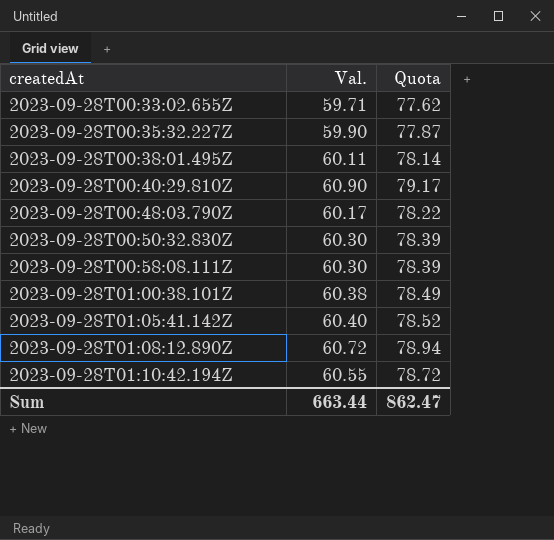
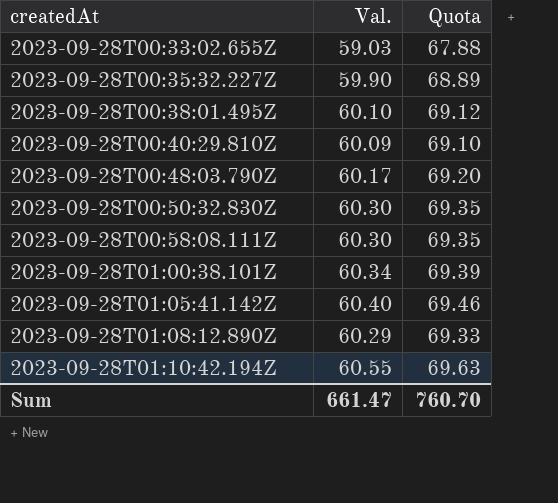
column Quota | formula: [Val.] * 1.3 -> [Val.] * 1.15
2023-09-28T00:33:02.655Z | Val.: 59.71 -> 59.03
2023-09-28T00:38:01.495Z | Val.: 60.11 -> 60.10
2023-09-28T00:40:29.810Z | Val.: 60.90 -> 60.09
2023-09-28T01:00:38.101Z | Val.: 60.38 -> 60.34
2023-09-28T01:08:12.890Z | Val.: 60.72 -> 60.29
Sum | Val.: 663.44 -> 661.47
Sum | Quota: 862.47 -> 760.70

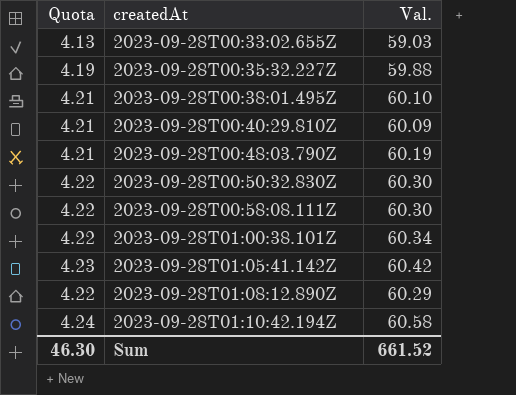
column Quota | formula: [Val.] * 1.15 -> [Val.] * 0.07
column Quota | position: 3 -> 1
2023-09-28T00:35:32.227Z | Val.: 59.90 -> 59.88
2023-09-28T00:48:03.790Z | Val.: 60.17 -> 60.19
2023-09-28T01:05:41.142Z | Val.: 60.40 -> 60.42
2023-09-28T01:10:42.194Z | Val.: 60.55 -> 60.58
Sum | Quota: 760.70 -> 46.30
Sum | Val.: 661.47 -> 661.52

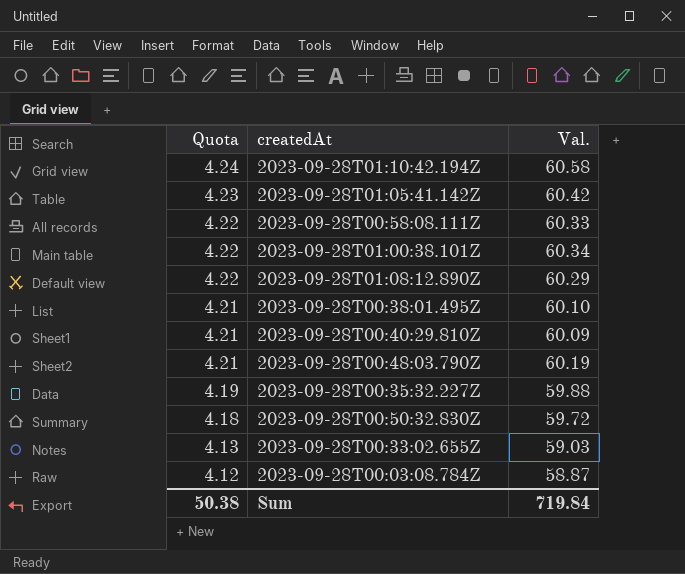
row order: createdAt ascending -> Quota descending
2023-09-28T00:58:08.111Z | Val.: 60.30 -> 60.33
2023-09-28T00:50:32.830Z | Quota: 4.22 -> 4.18
2023-09-28T00:50:32.830Z | Val.: 60.30 -> 59.72
row 2023-09-28T00:03:08.784Z: none -> 4.12 | 58.87
Sum | Quota: 46.30 -> 50.38
Sum | Val.: 661.52 -> 719.84

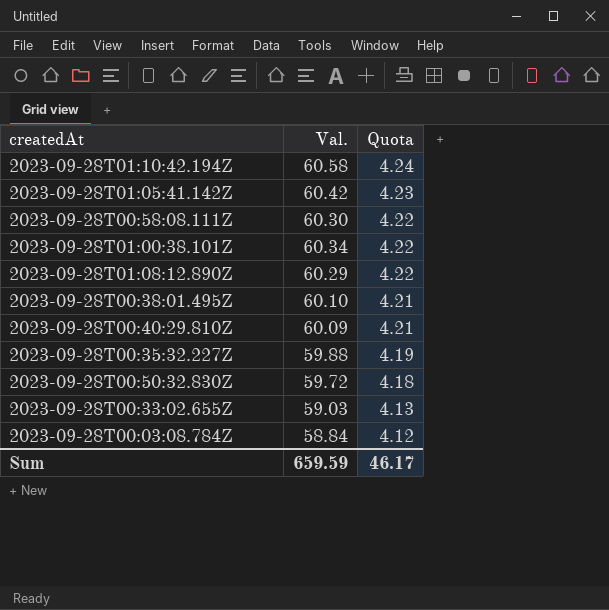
column Quota | position: 1 -> 3
row 2023-09-28T00:48:03.790Z: 4.21 | 60.19 -> none
2023-09-28T00:58:08.111Z | Val.: 60.33 -> 60.30
2023-09-28T00:03:08.784Z | Val.: 58.87 -> 58.84
Sum | Val.: 719.84 -> 659.59
Sum | Quota: 50.38 -> 46.17

